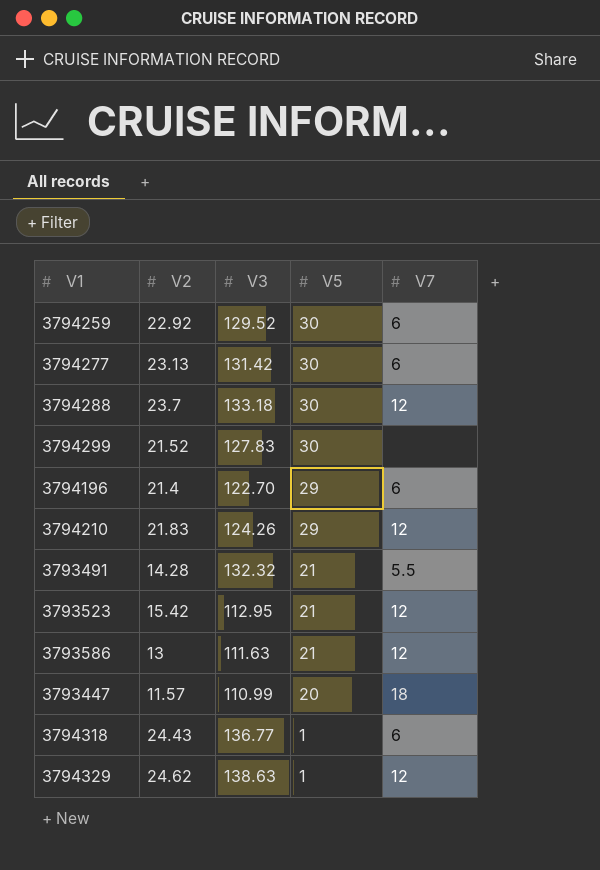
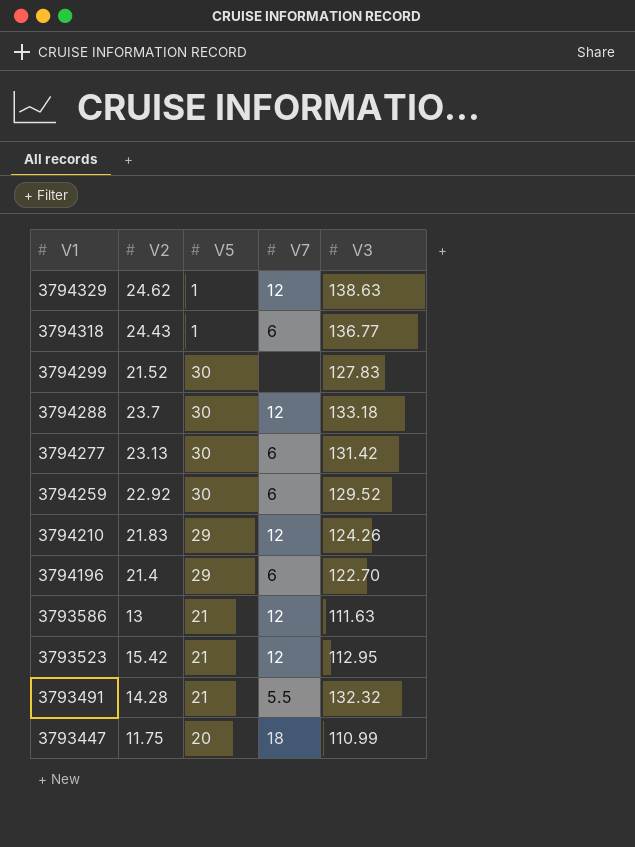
row order: V5 descending -> V1 descending
column V3 | position: 3 -> 5
3793447 | V2: 11.57 -> 11.75

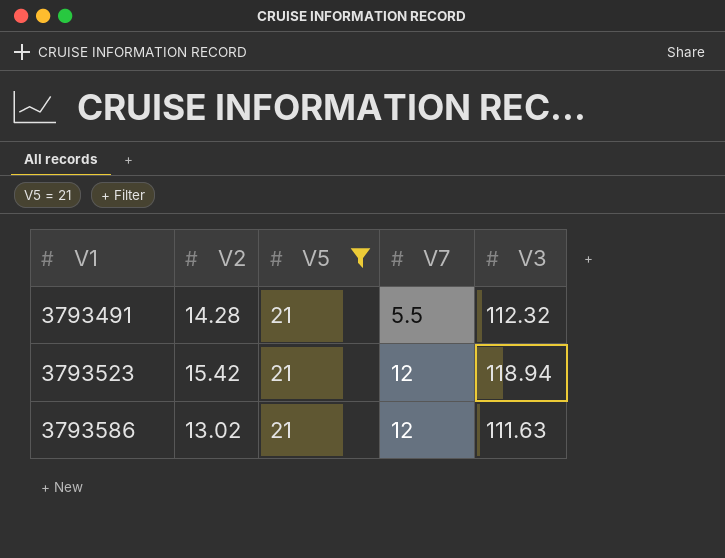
filter: none -> V5 = 21
row order: V1 descending -> V1 ascending
3793491 | V3: 132.32 -> 112.32
3793523 | V3: 112.95 -> 118.94
3793586 | V2: 13 -> 13.02

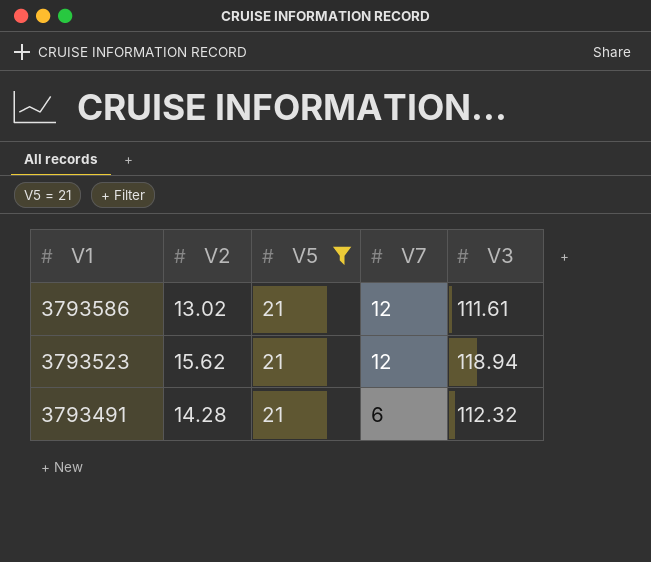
row order: V1 ascending -> V1 descending
3793586 | V3: 111.63 -> 111.61
3793523 | V2: 15.42 -> 15.62
3793491 | V7: 5.5 -> 6

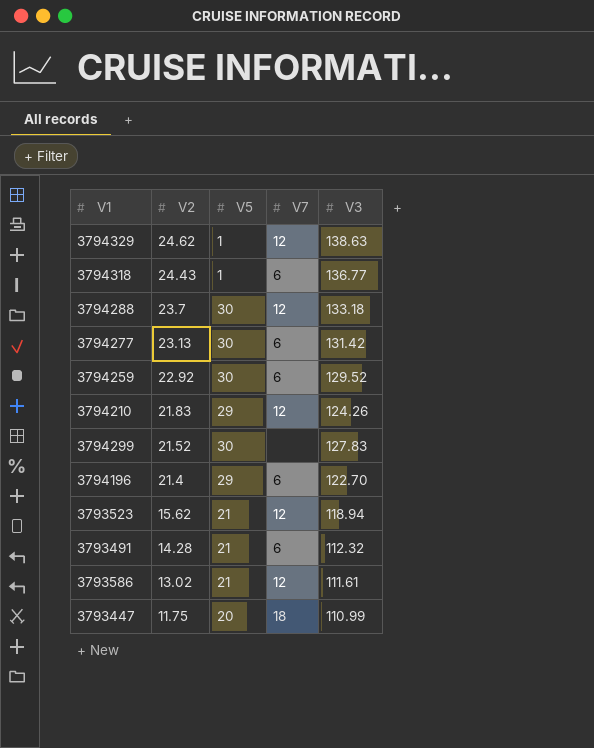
filter: V5 = 21 -> none
row order: V1 descending -> V2 descending

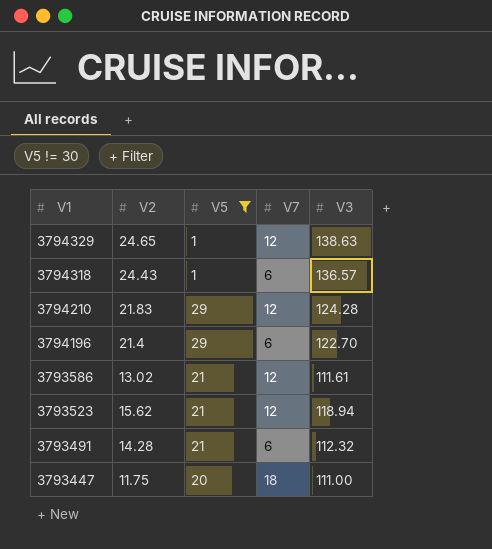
filter: none -> V5 != 30
row order: V2 descending -> V1 descending
3794329 | V2: 24.62 -> 24.65
3794318 | V3: 136.77 -> 136.57
3794210 | V3: 124.26 -> 124.28
3793447 | V3: 110.99 -> 111.00

